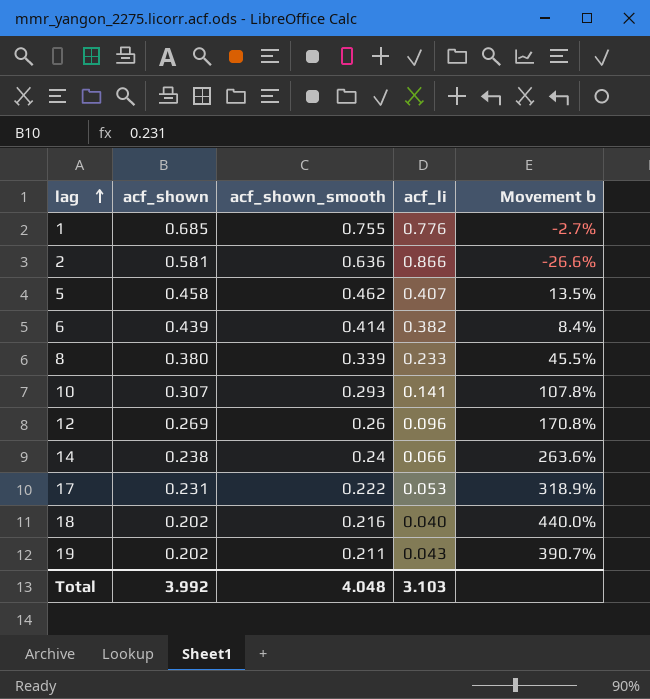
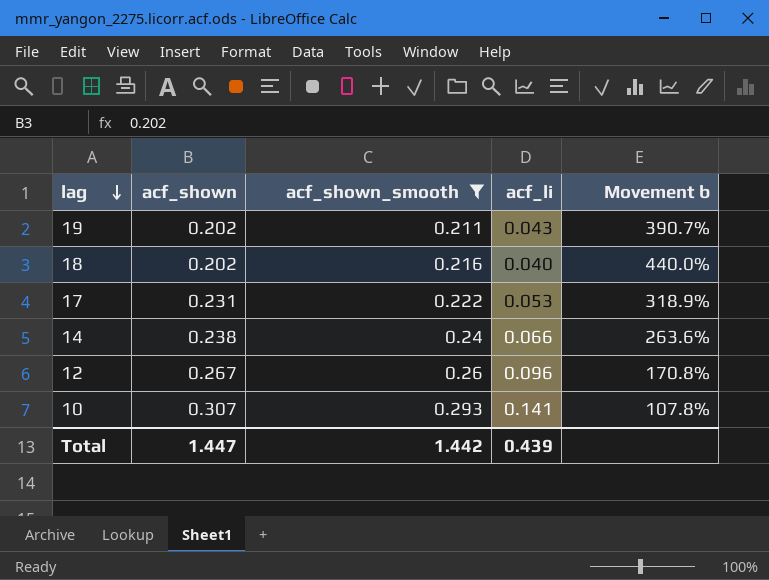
filter: none -> acf_shown_smooth <= 0.293
row order: lag ascending -> lag descending
12 | acf_shown: 0.269 -> 0.267
Total | acf_shown: 3.992 -> 1.447
Total | acf_shown_smooth: 4.048 -> 1.442
Total | acf_li: 3.103 -> 0.439

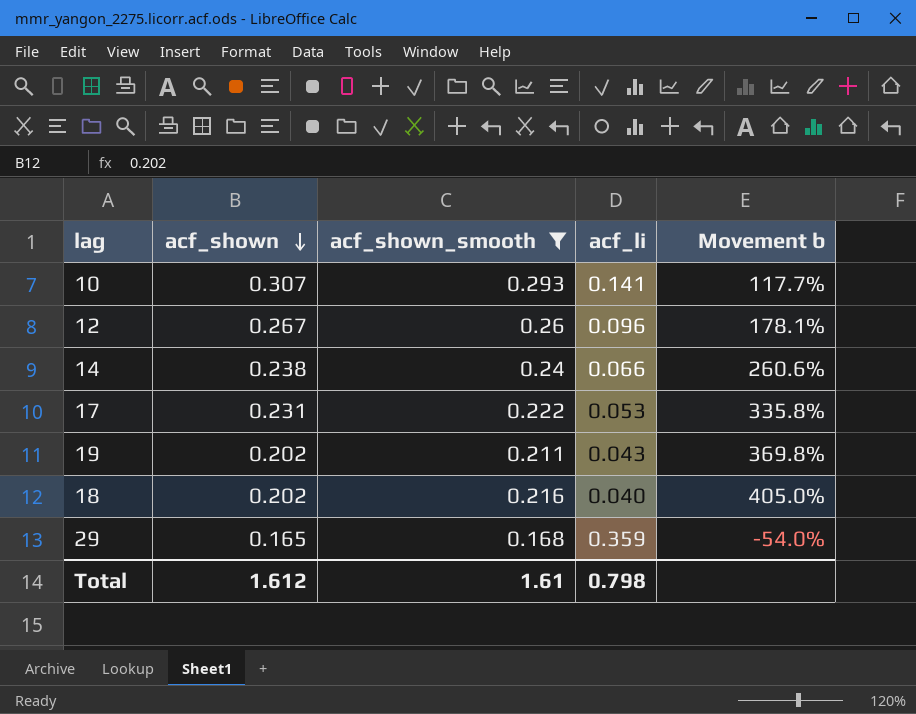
row order: lag descending -> acf_shown descending
column Movement b | formula: ([acf_shown_smooth] - [acf_li]) / [acf_li] -> ([acf_shown] - [acf_li]) / [acf_li]
row 29: none -> 0.165 | 0.168 | 0.359 | -54.0%
Total | acf_shown: 1.447 -> 1.612
Total | acf_shown_smooth: 1.442 -> 1.61
Total | acf_li: 0.439 -> 0.798

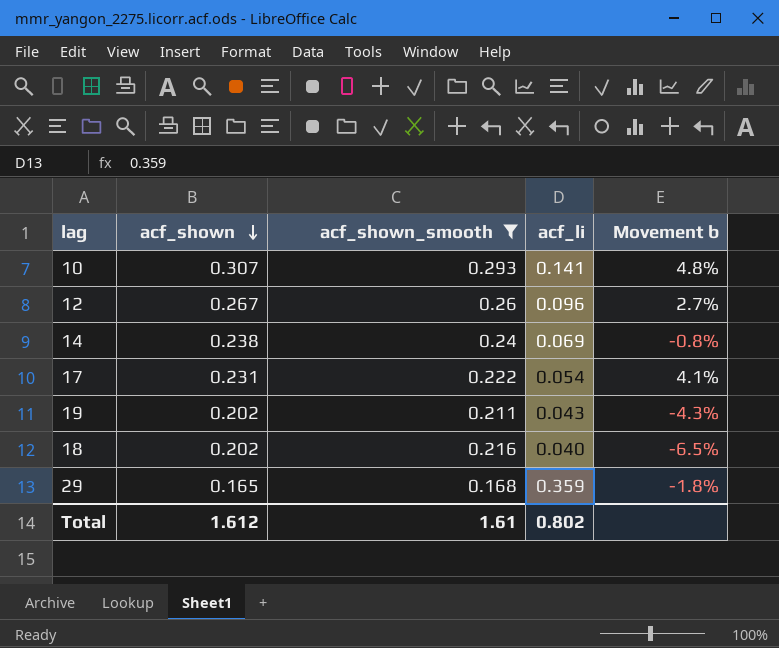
column Movement b | formula: ([acf_shown] - [acf_li]) / [acf_li] -> ([acf_shown] - [acf_shown_smooth]) / [acf_shown_smooth]
14 | acf_li: 0.066 -> 0.069
17 | acf_li: 0.053 -> 0.054
Total | acf_li: 0.798 -> 0.802

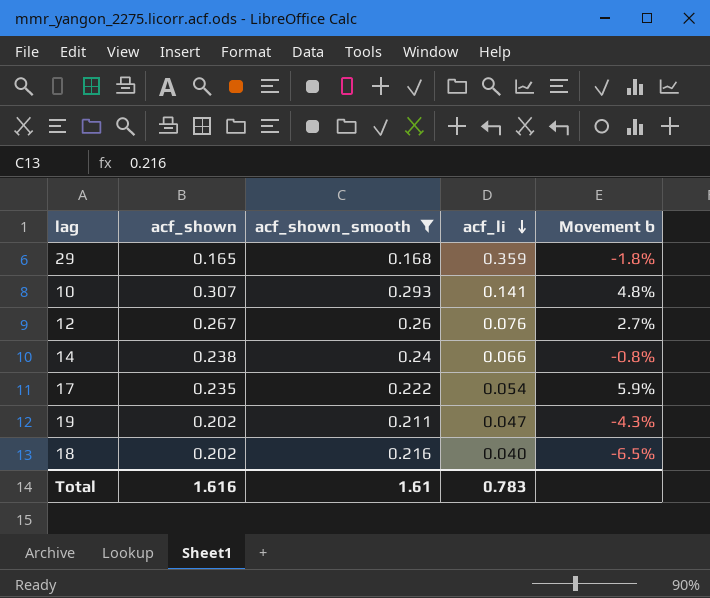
row order: acf_shown descending -> acf_li descending
12 | acf_li: 0.096 -> 0.076
14 | acf_li: 0.069 -> 0.066
17 | acf_shown: 0.231 -> 0.235
17 | Movement b: 4.1% -> 5.9%
19 | acf_li: 0.043 -> 0.047
Total | acf_shown: 1.612 -> 1.616
Total | acf_li: 0.802 -> 0.783

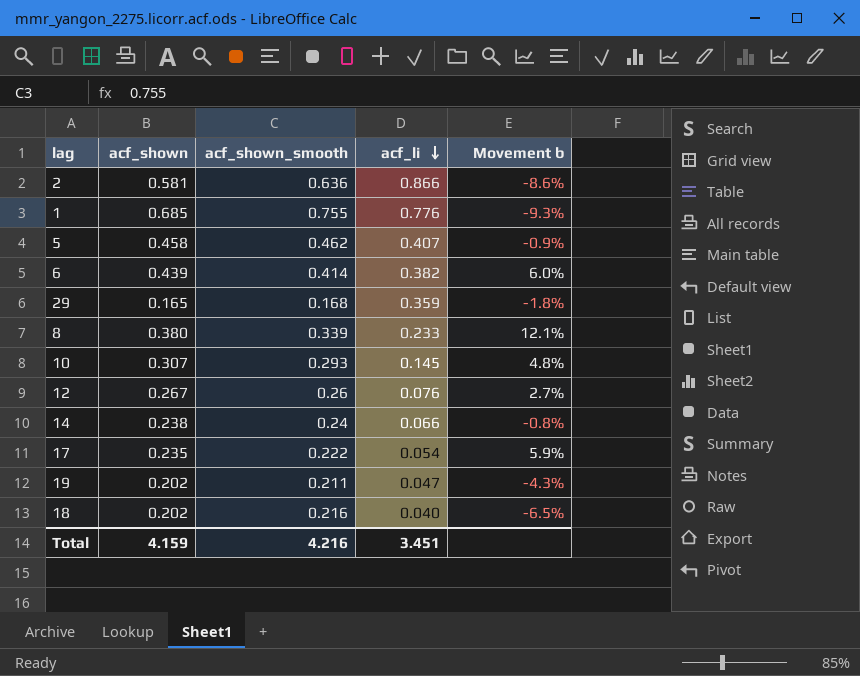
filter: acf_shown_smooth <= 0.293 -> none
10 | acf_li: 0.141 -> 0.145
Total | acf_shown: 1.616 -> 4.159
Total | acf_shown_smooth: 1.61 -> 4.216
Total | acf_li: 0.783 -> 3.451

